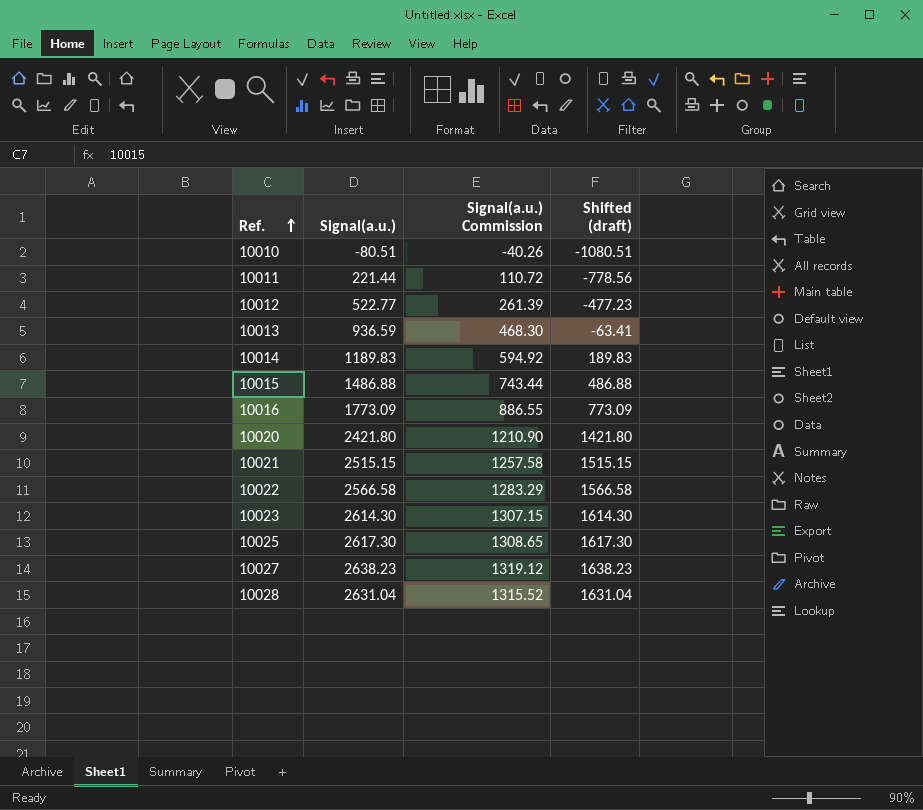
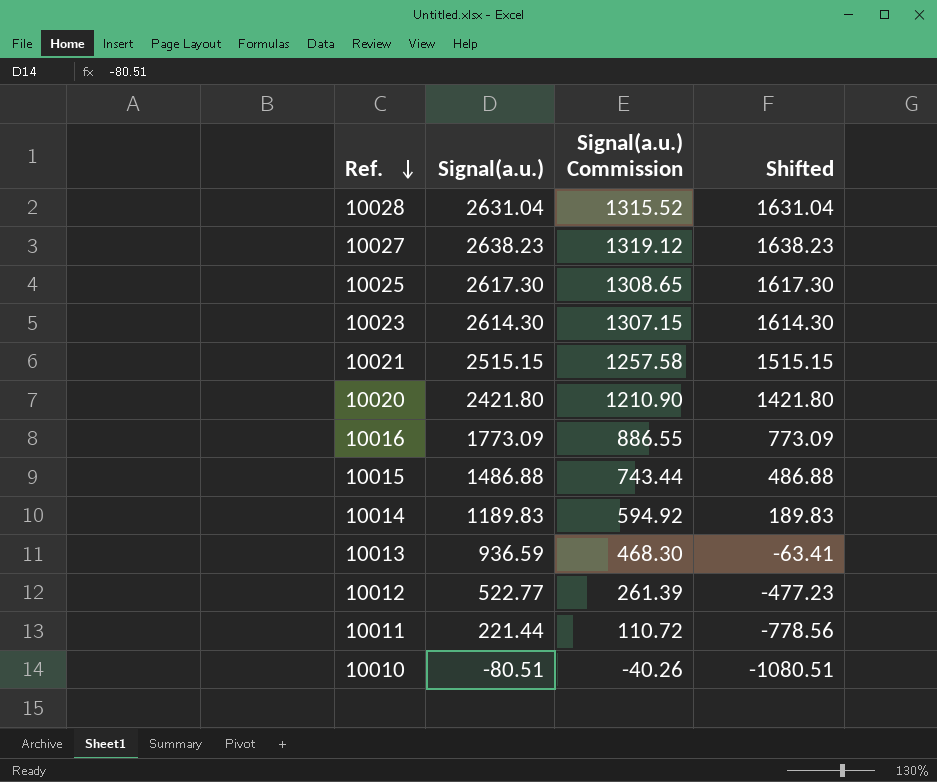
row order: Ref. ascending -> Ref. descending
column name: Shifted (draft) -> Shifted
row 10022: 2566.58 | 1283.29 | 1566.58 -> none

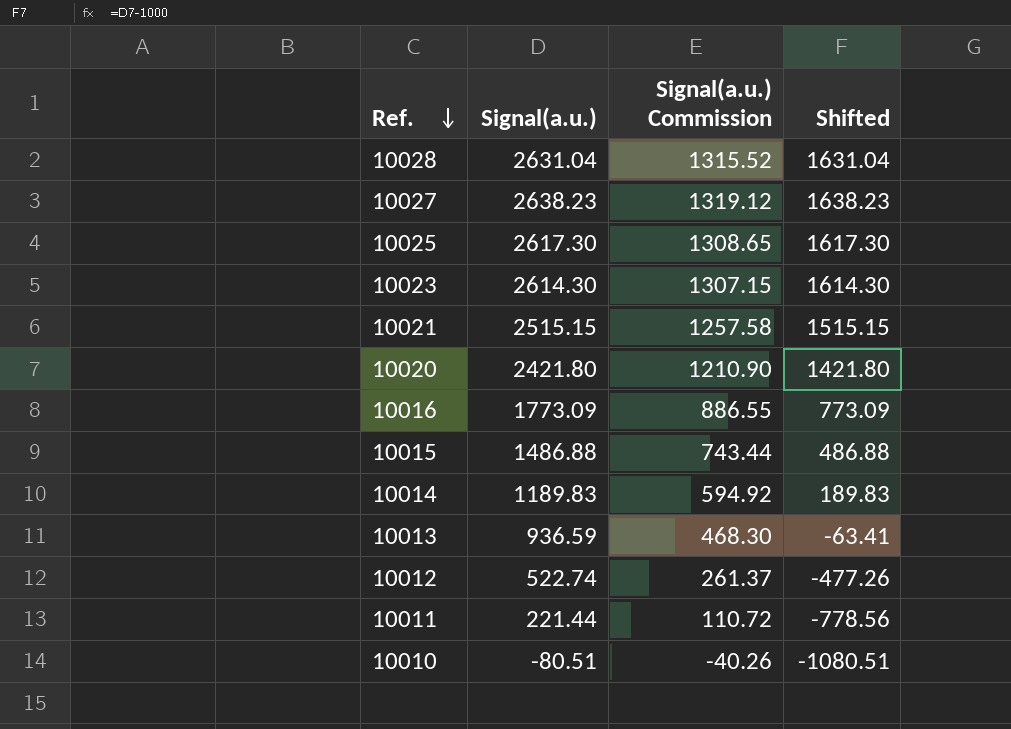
10012 | Signal(a.u.): 522.77 -> 522.74
10012 | Signal(a.u.) Commission: 261.39 -> 261.37
10012 | Shifted: -477.23 -> -477.26

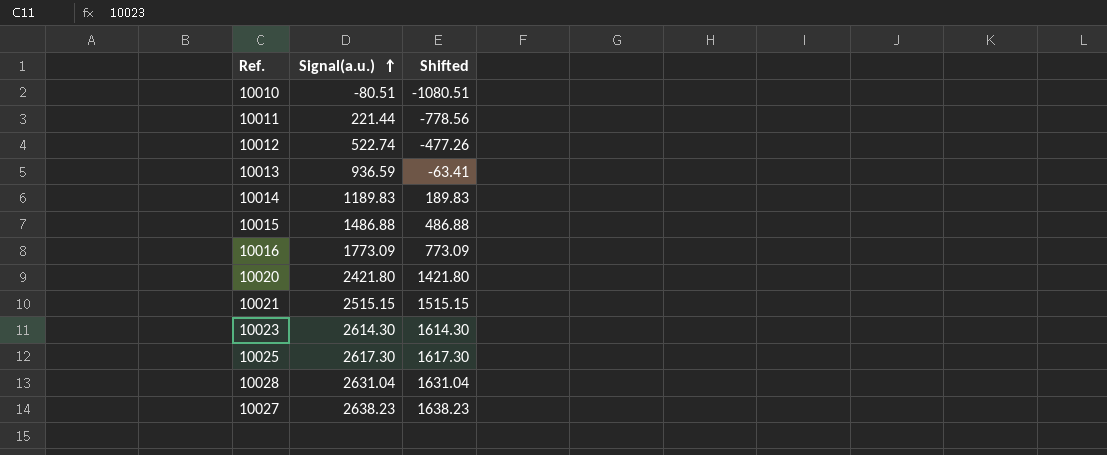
row order: Ref. descending -> Signal(a.u.) ascending
column Signal(a.u.) Commission | formula: [Signal(a.u.)] * 0.5 -> none

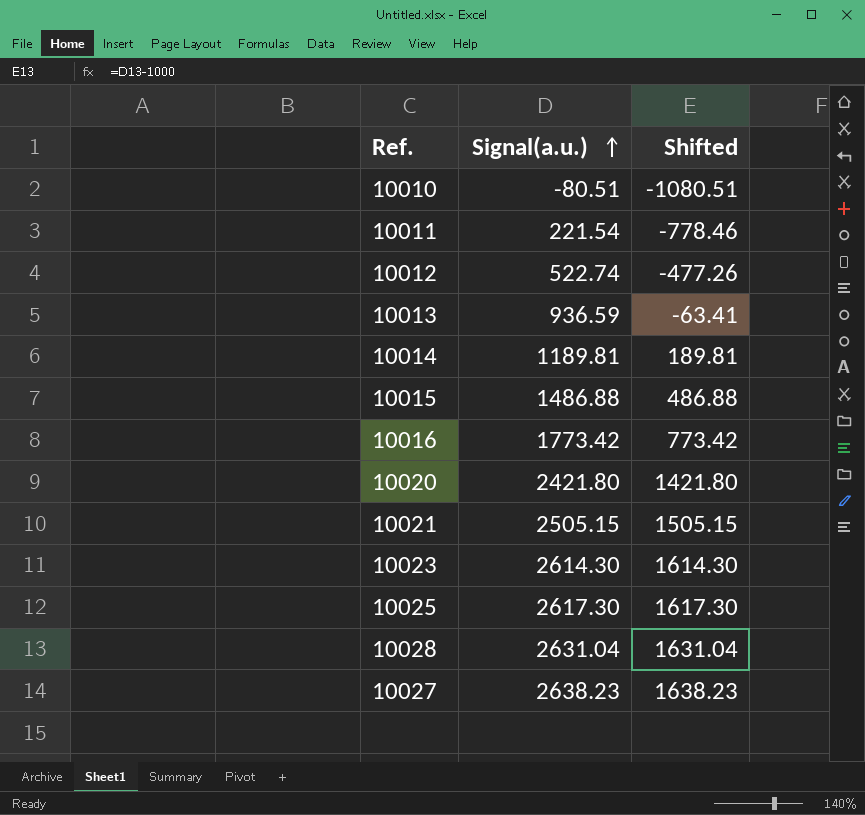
10011 | Signal(a.u.): 221.44 -> 221.54
10011 | Shifted: -778.56 -> -778.46
10014 | Signal(a.u.): 1189.83 -> 1189.81
10014 | Shifted: 189.83 -> 189.81
10016 | Signal(a.u.): 1773.09 -> 1773.42
10016 | Shifted: 773.09 -> 773.42
10021 | Signal(a.u.): 2515.15 -> 2505.15
10021 | Shifted: 1515.15 -> 1505.15

